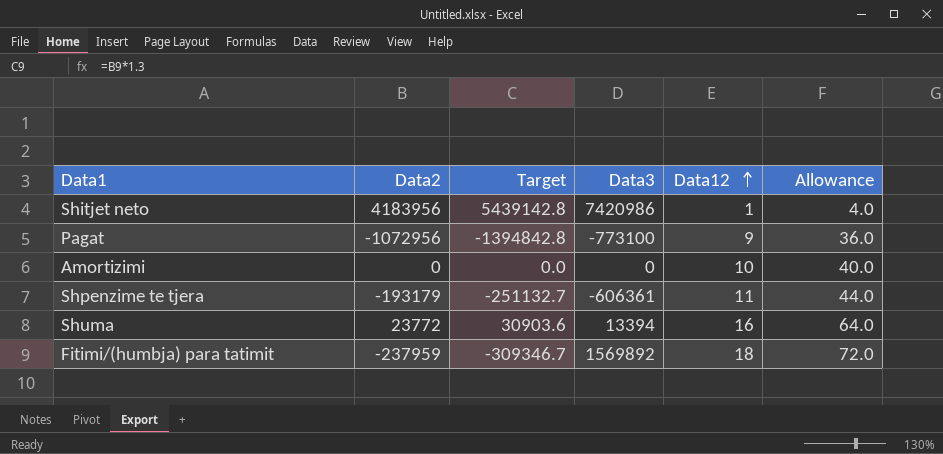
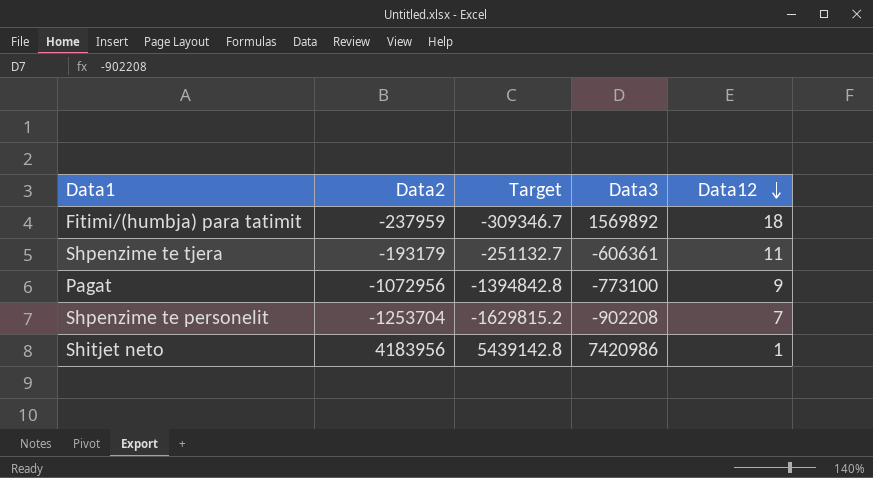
row order: Data12 ascending -> Data12 descending
column Allowance | formula: [Data12] * 4 -> none
row Amortizimi: 0 | 0.0 | 0 | 10 | 40.0 -> none
row Shuma: 23772 | 30903.6 | 13394 | 16 | 64.0 -> none
row Shpenzime te personelit: none -> -1253704 | -1629815.2 | -902208 | 7

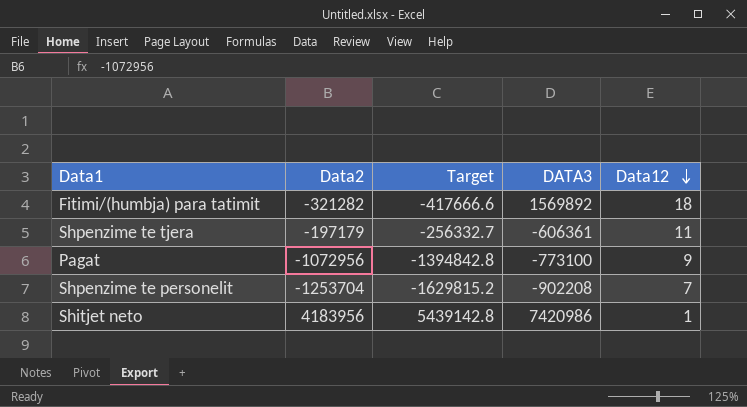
column name: Data3 -> DATA3
Fitimi/(humbja) para tatimit | Data2: -237959 -> -321282
Fitimi/(humbja) para tatimit | Target: -309346.7 -> -417666.6
Shpenzime te tjera | Data2: -193179 -> -197179
Shpenzime te tjera | Target: -251132.7 -> -256332.7

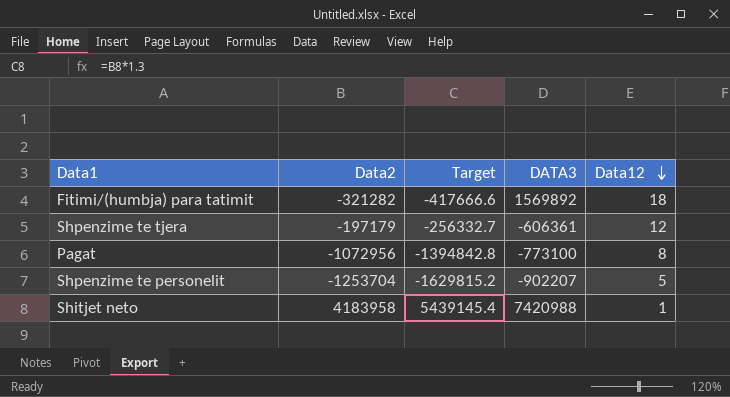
Shpenzime te tjera | Data12: 11 -> 12
Pagat | Data12: 9 -> 8
Shpenzime te personelit | DATA3: -902208 -> -902207
Shpenzime te personelit | Data12: 7 -> 5
Shitjet neto | Data2: 4183956 -> 4183958
Shitjet neto | Target: 5439142.8 -> 5439145.4
Shitjet neto | DATA3: 7420986 -> 7420988

